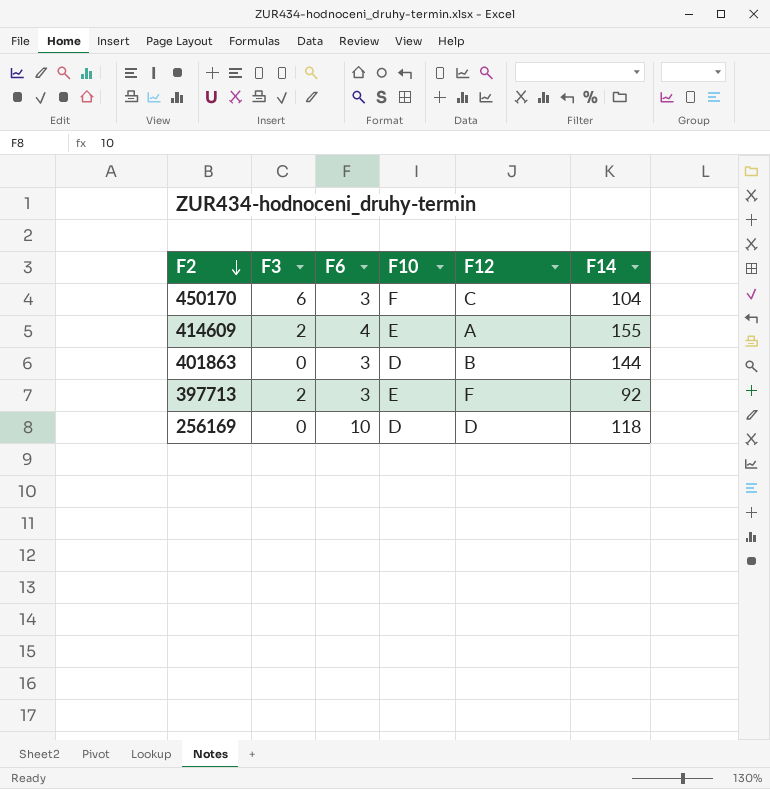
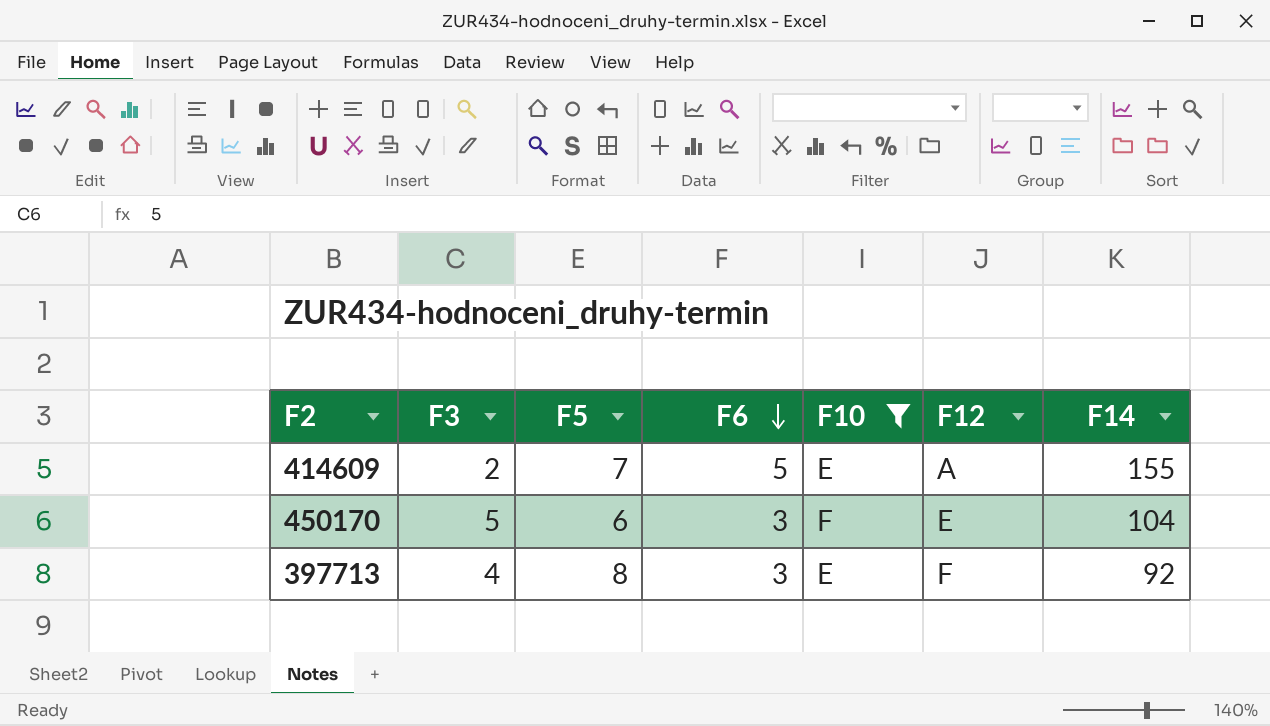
filter: none -> F10 != D
row order: F2 descending -> F6 descending
column F5 | position: none -> 3
414609 | F6: 4 -> 5
450170 | F3: 6 -> 5
450170 | F12: C -> E
397713 | F3: 2 -> 4

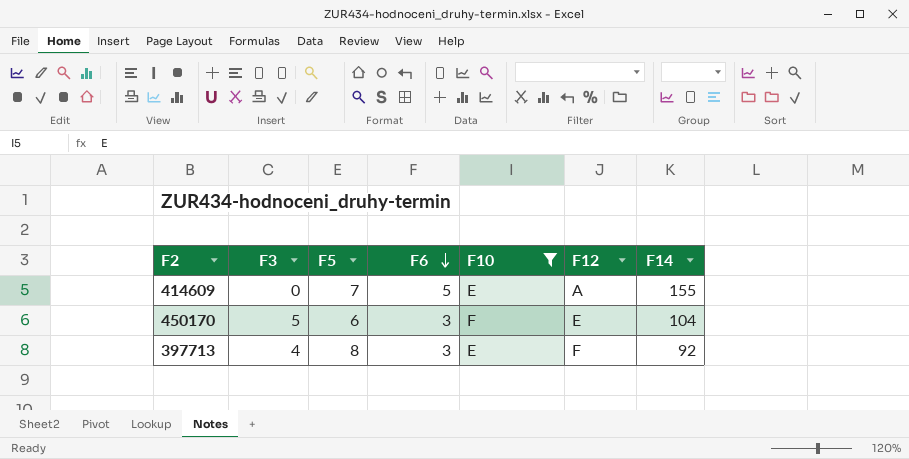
414609 | F3: 2 -> 0

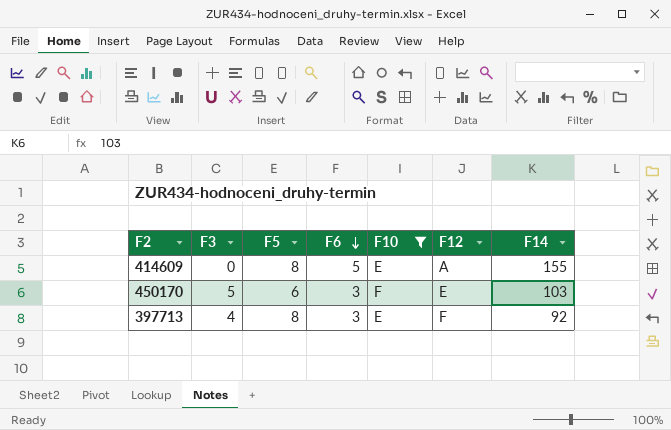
414609 | F5: 7 -> 8
450170 | F14: 104 -> 103

